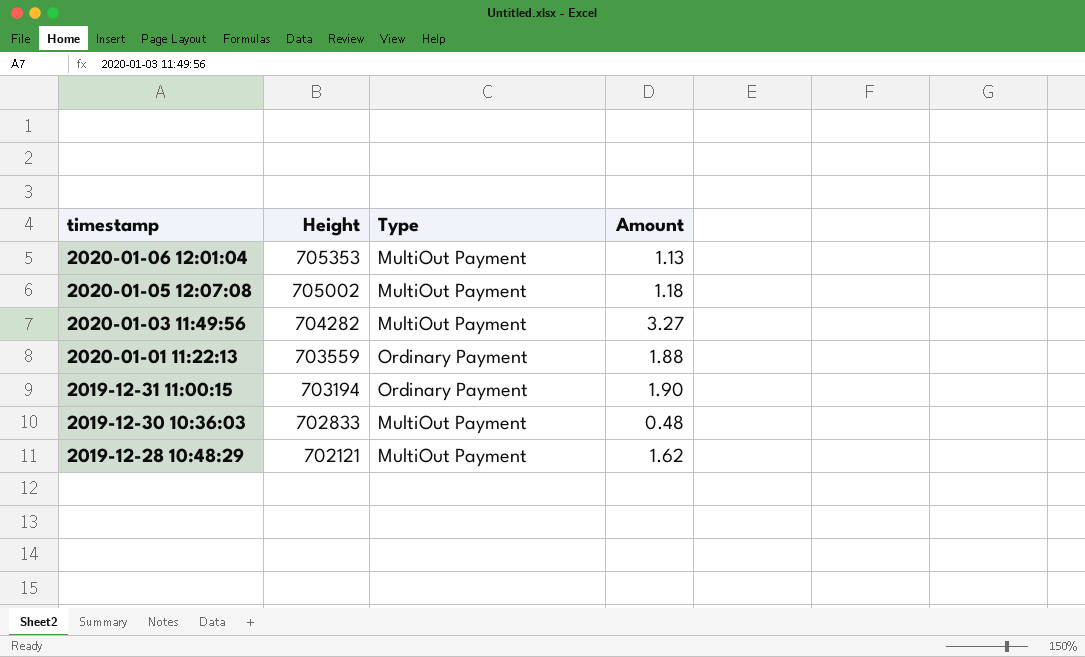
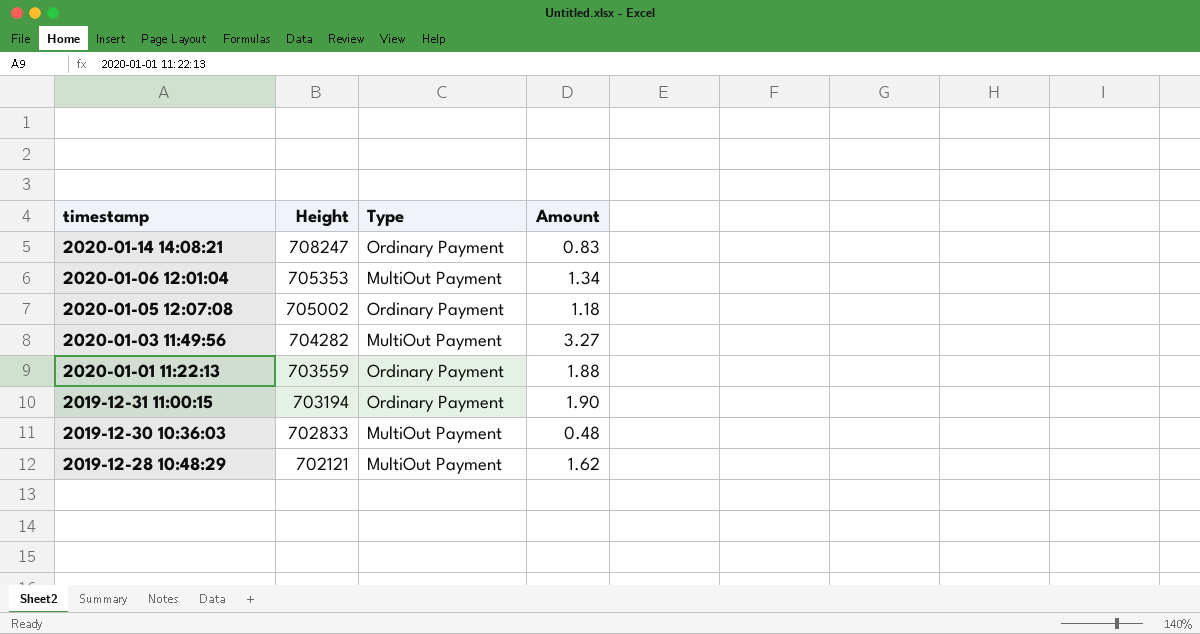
row 2020-01-14 14:08:21: none -> 708247 | Ordinary Payment | 0.83
2020-01-06 12:01:04 | Amount: 1.13 -> 1.34
2020-01-05 12:07:08 | Type: MultiOut Payment -> Ordinary Payment

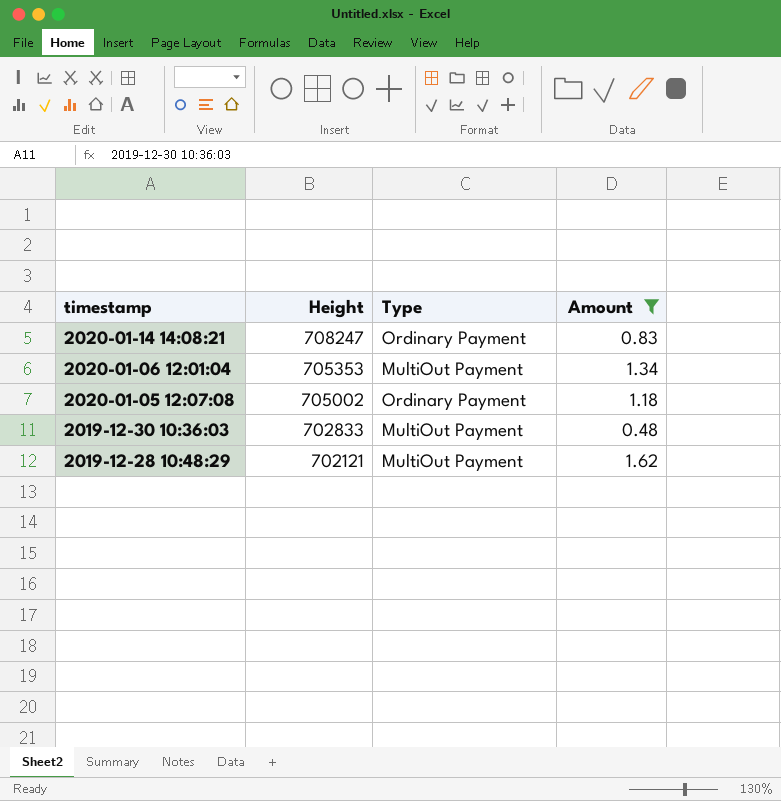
filter: none -> Amount <= 1.62

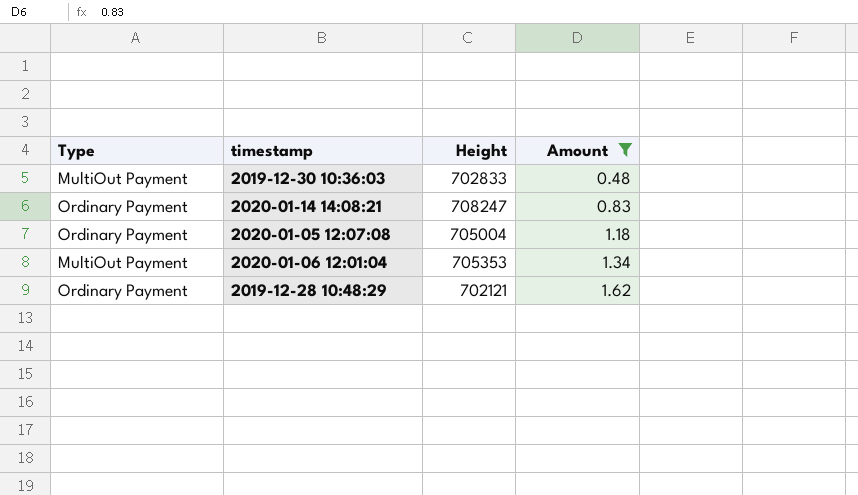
row order: timestamp descending -> Amount ascending
column Type | position: 3 -> 1
2020-01-05 12:07:08 | Height: 705002 -> 705004
2019-12-28 10:48:29 | Type: MultiOut Payment -> Ordinary Payment

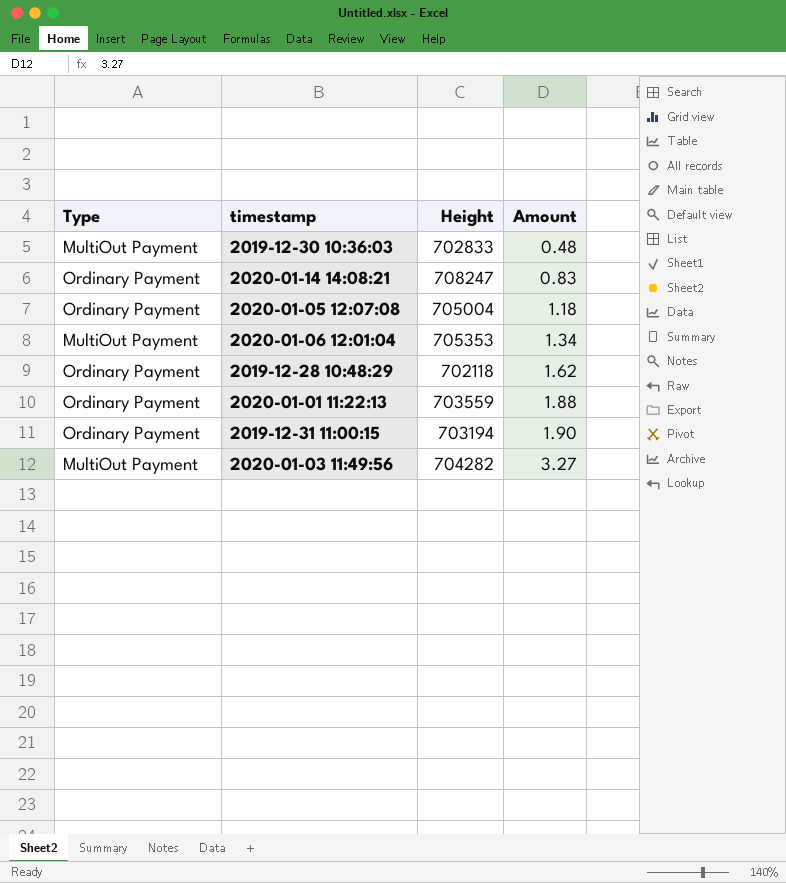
filter: Amount <= 1.62 -> none
2019-12-28 10:48:29 | Height: 702121 -> 702118

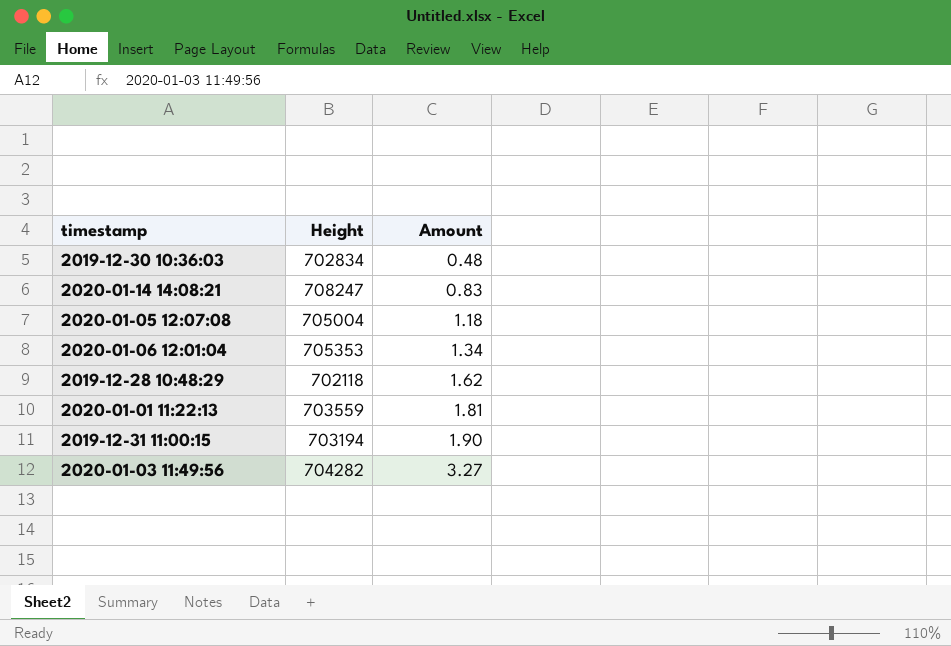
column Type | position: 1 -> none
2019-12-30 10:36:03 | Height: 702833 -> 702834
2020-01-01 11:22:13 | Amount: 1.88 -> 1.81

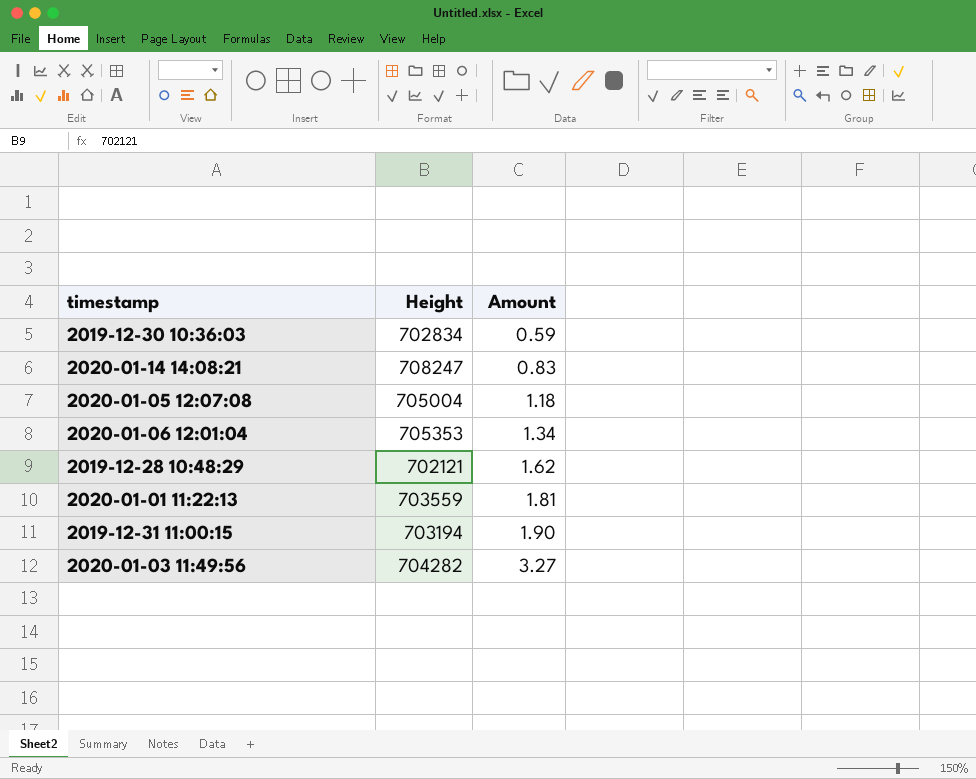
2019-12-30 10:36:03 | Amount: 0.48 -> 0.59
2019-12-28 10:48:29 | Height: 702118 -> 702121

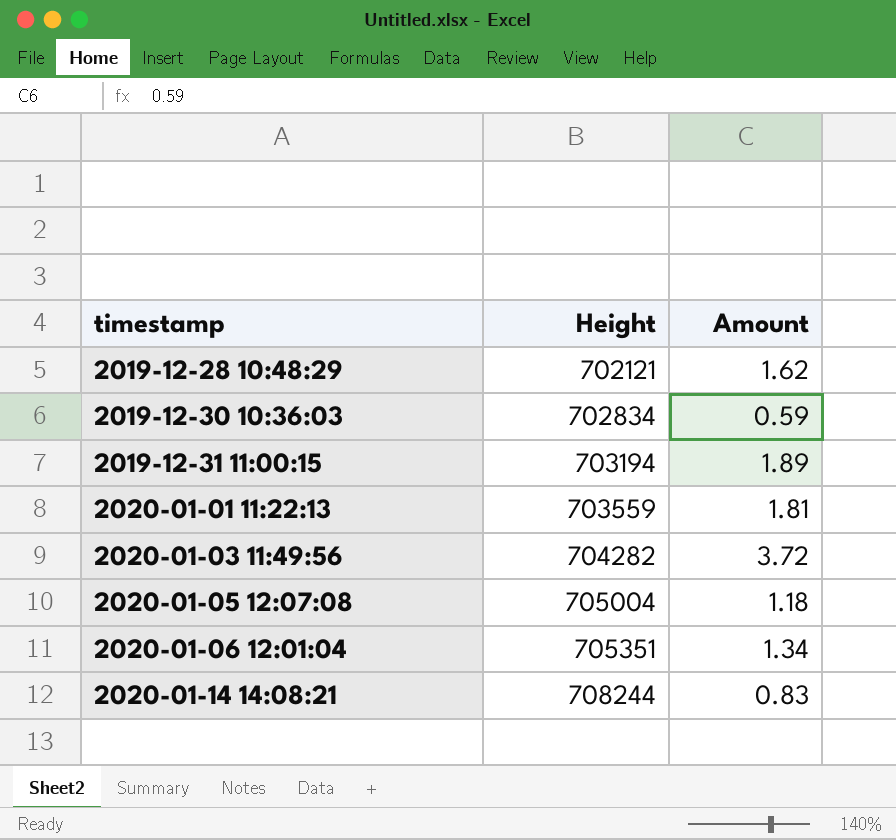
row order: Amount ascending -> timestamp ascending
2019-12-31 11:00:15 | Amount: 1.90 -> 1.89
2020-01-03 11:49:56 | Amount: 3.27 -> 3.72
2020-01-06 12:01:04 | Height: 705353 -> 705351
2020-01-14 14:08:21 | Height: 708247 -> 708244

